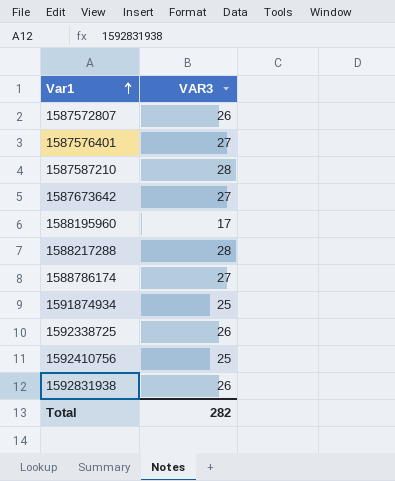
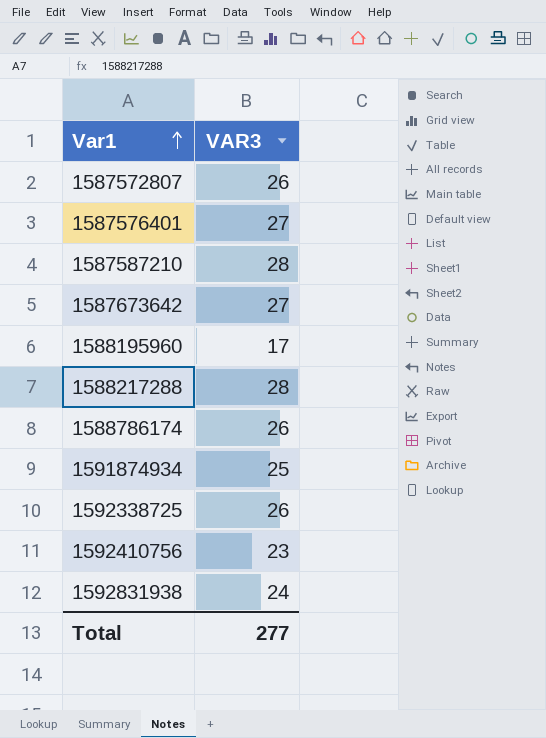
1588786174 | VAR3: 27 -> 26
1592410756 | VAR3: 25 -> 23
1592831938 | VAR3: 26 -> 24
Total | VAR3: 282 -> 277

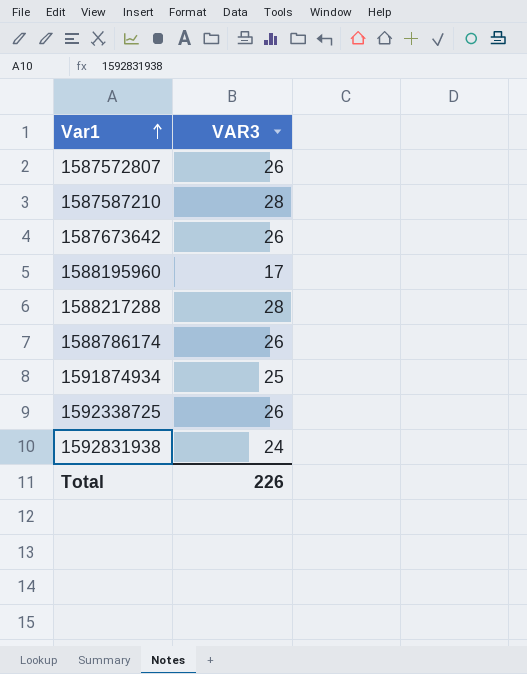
row 1587576401: 27 -> none
row 1592410756: 23 -> none
1587673642 | VAR3: 27 -> 26
Total | VAR3: 277 -> 226

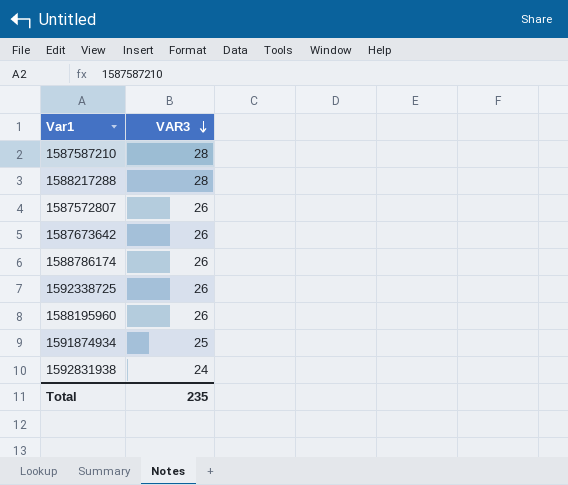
row order: Var1 ascending -> VAR3 descending
1588195960 | VAR3: 17 -> 26
Total | VAR3: 226 -> 235

